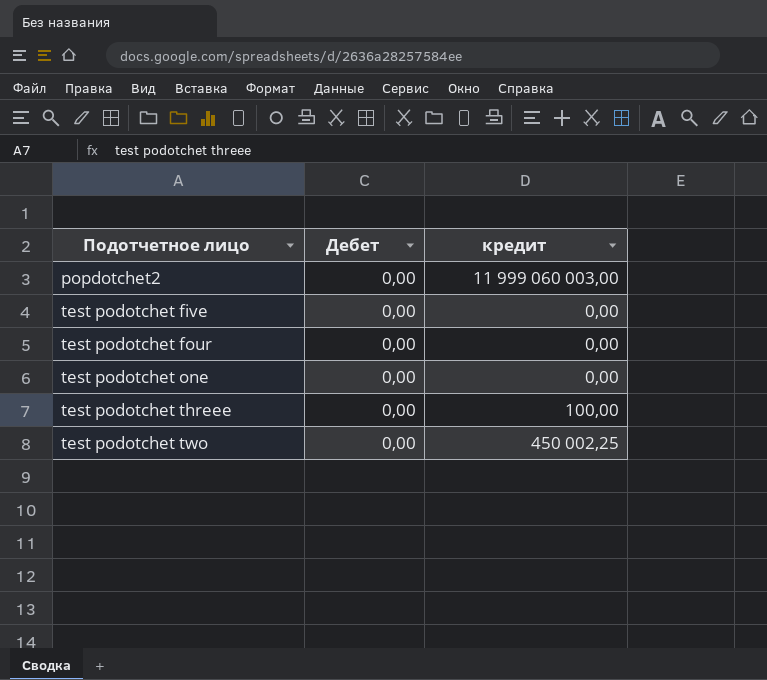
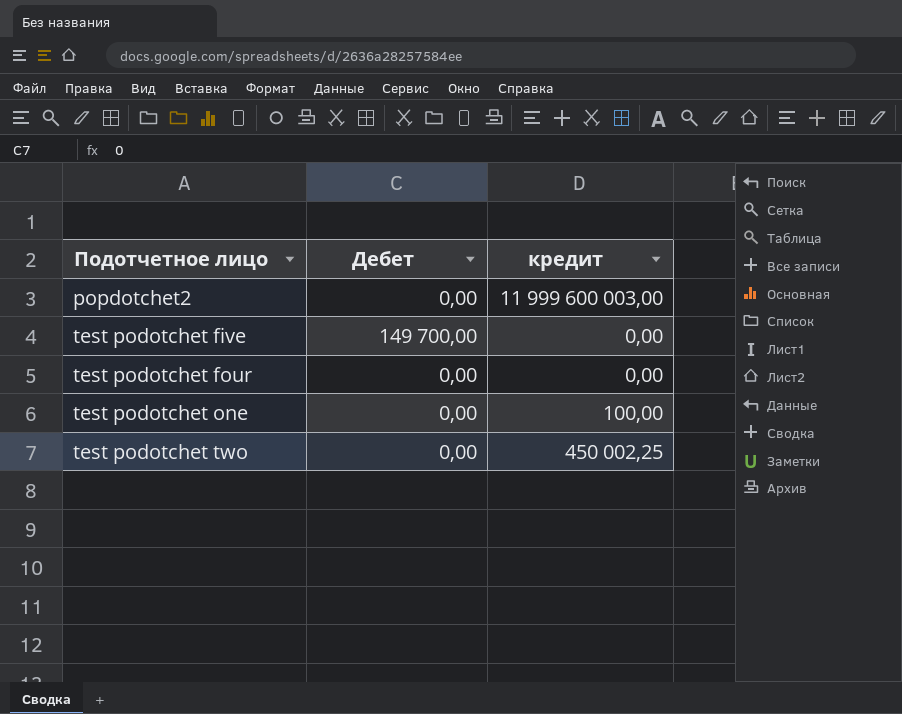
row test podotchet threee: 0,00 | 100,00 -> none
popdotchet2 | кредит: 11 999 060 003,00 -> 11 999 600 003,00
test podotchet five | Дебет: 0,00 -> 149 700,00
test podotchet one | кредит: 0,00 -> 100,00

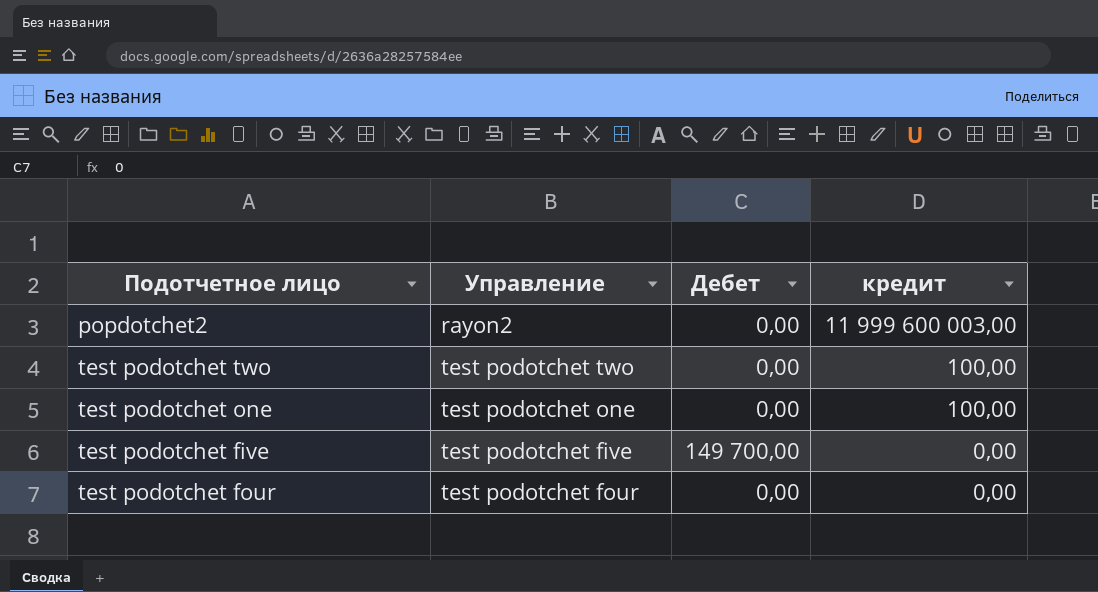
row order: Подотчетное лицо ascending -> кредит descending
column Управление | position: none -> 2
test podotchet two | кредит: 450 002,25 -> 100,00

